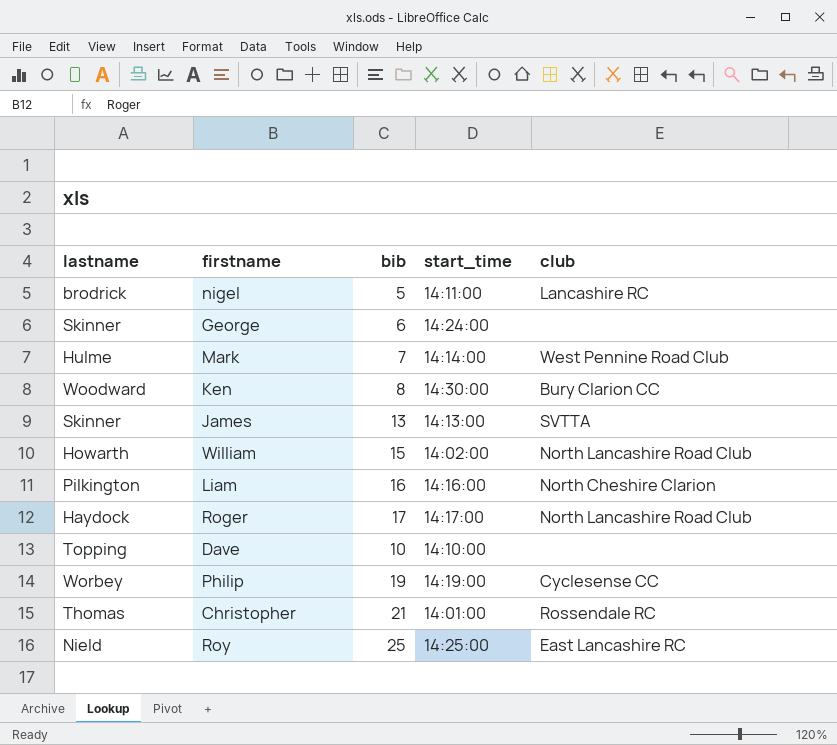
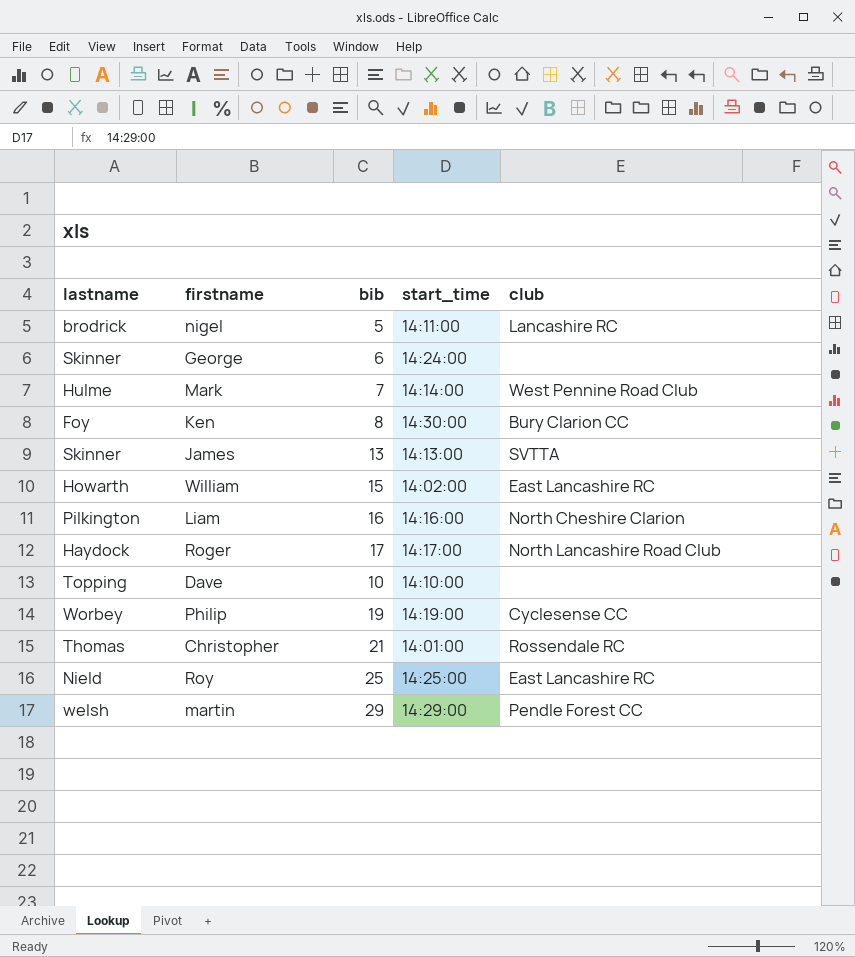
Ken | lastname: Woodward -> Foy
William | club: North Lancashire Road Club -> East Lancashire RC
row martin: none -> welsh | 29 | 14:29:00 | Pendle Forest CC

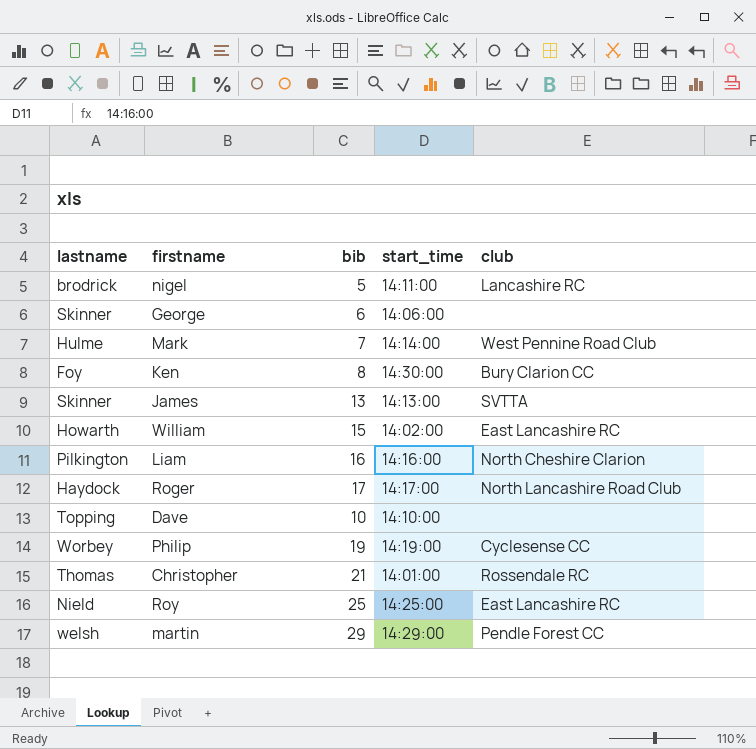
George | start_time: 14:24:00 -> 14:06:00

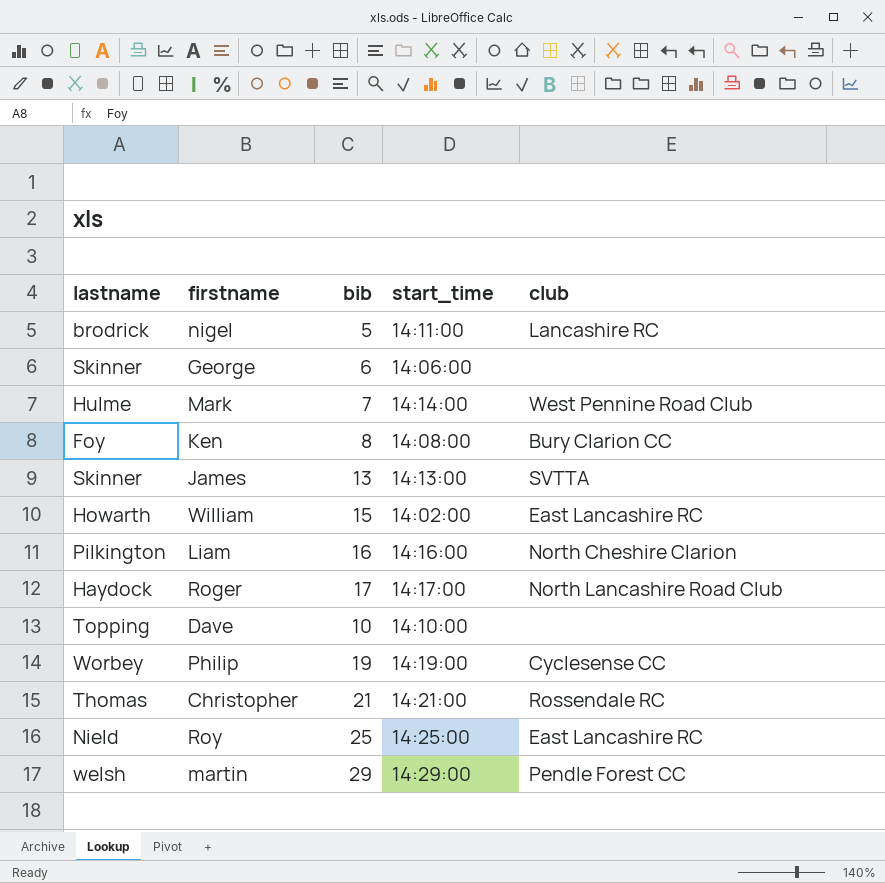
Ken | start_time: 14:30:00 -> 14:08:00
Christopher | start_time: 14:01:00 -> 14:21:00

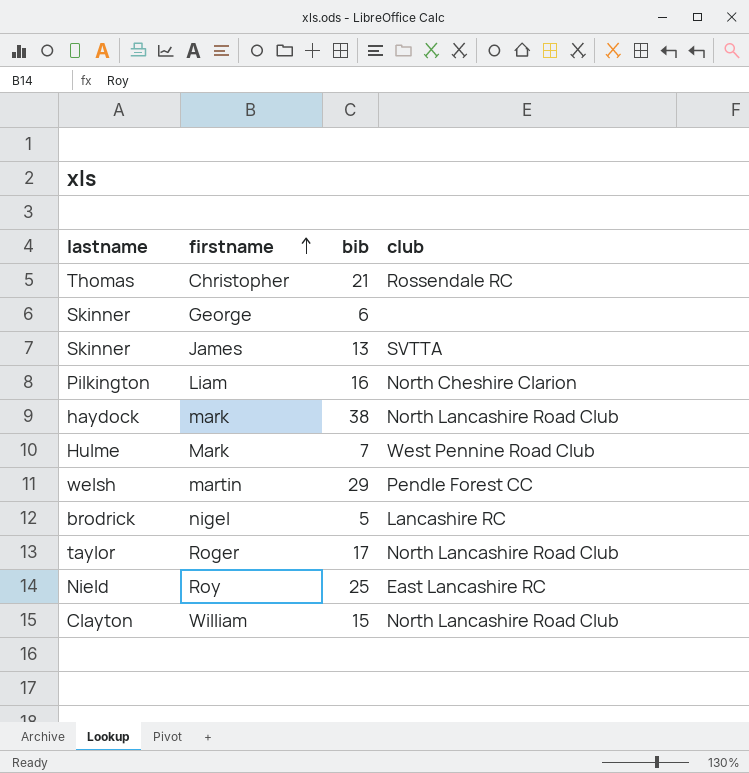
row order: none -> firstname ascending
column start_time | position: 4 -> none
row Ken: Foy | 8 | 14:08:00 | Bury Clarion CC -> none
row Dave: Topping | 10 | 14:10:00 | none -> none
row Philip: Worbey | 19 | 14:19:00 | Cyclesense CC -> none
row mark: none -> haydock | 38 | North Lancashire Road Club
Roger | lastname: Haydock -> taylor
William | lastname: Howarth -> Clayton
William | club: East Lancashire RC -> North Lancashire Road Club

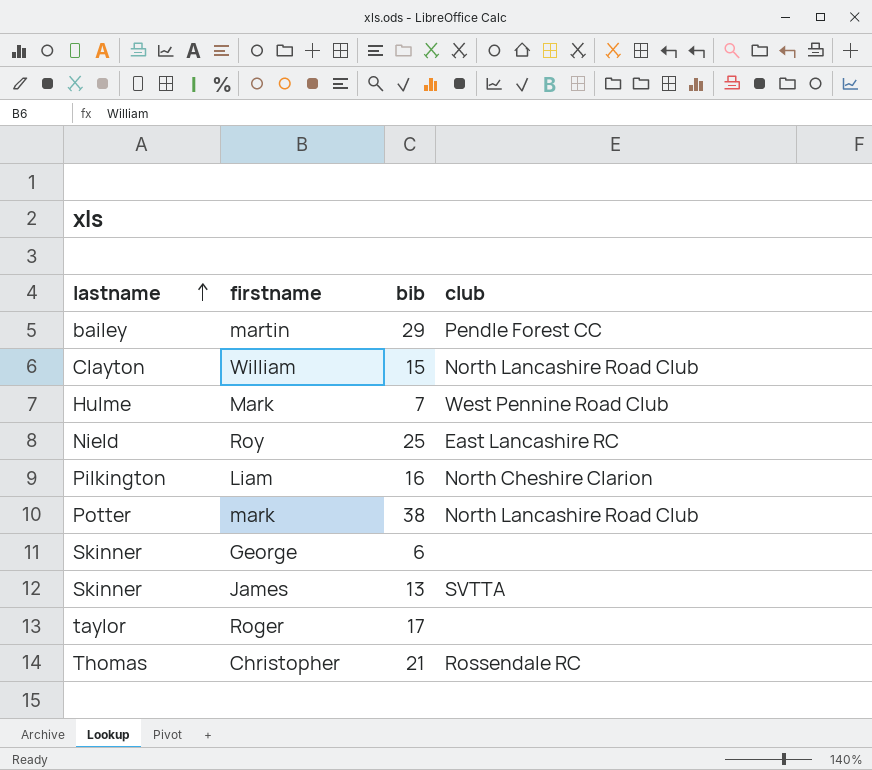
row order: firstname ascending -> lastname ascending
row nigel: brodrick | 5 | Lancashire RC -> none
martin | lastname: welsh -> bailey
mark | lastname: haydock -> Potter
Roger | club: North Lancashire Road Club -> none

